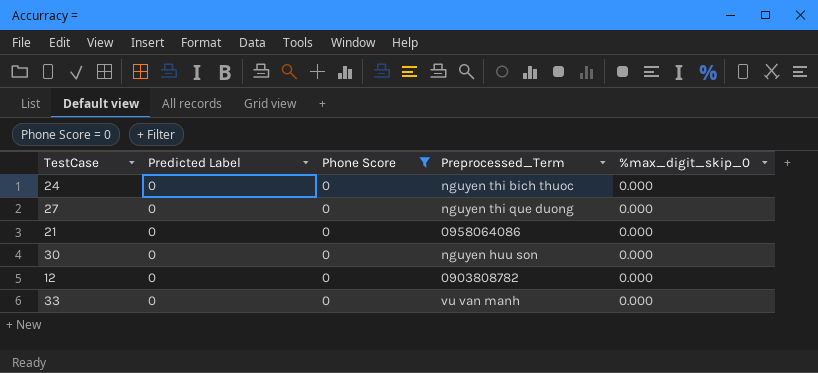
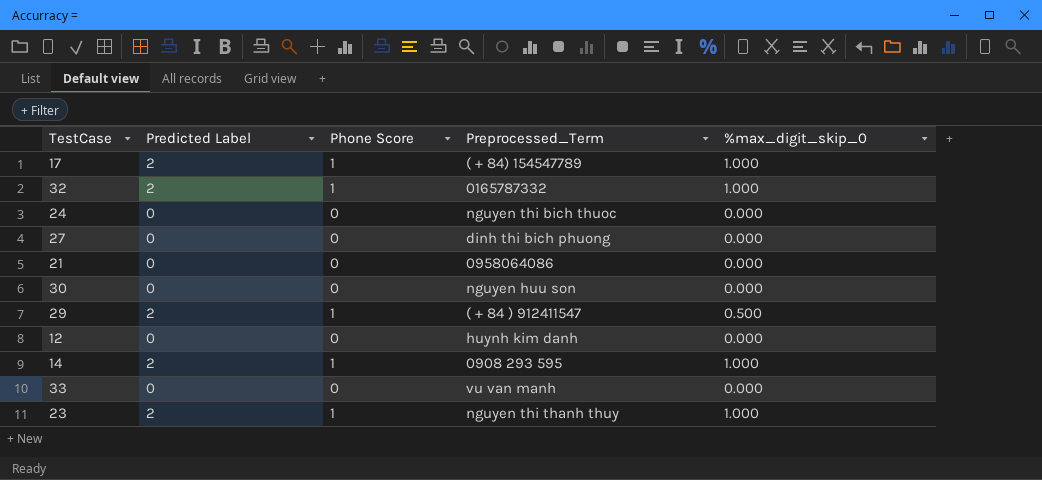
filter: Phone Score = 0 -> none
27 | Preprocessed_Term: nguyen thi que duong -> dinh thi bich phuong
12 | Preprocessed_Term: 0903808782 -> huynh kim danh

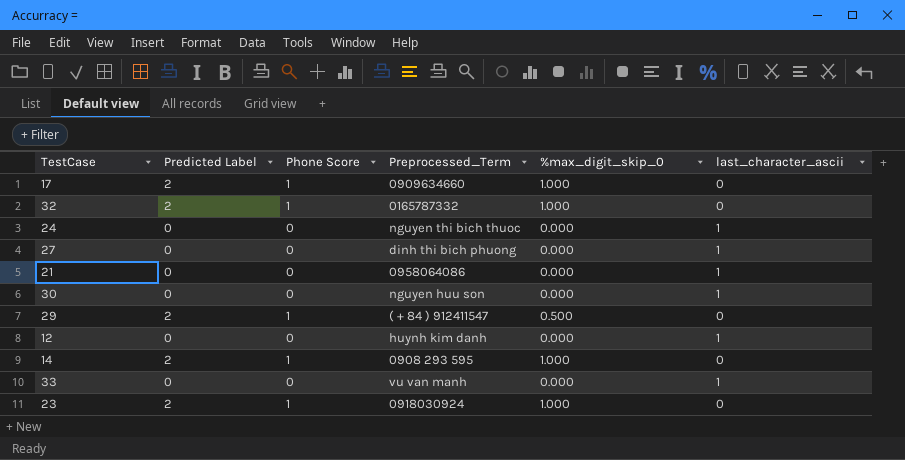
column last_character_ascii | position: none -> 6
17 | Preprocessed_Term: ( + 84) 154547789 -> 0909634660
23 | Preprocessed_Term: nguyen thi thanh thuy -> 0918030924

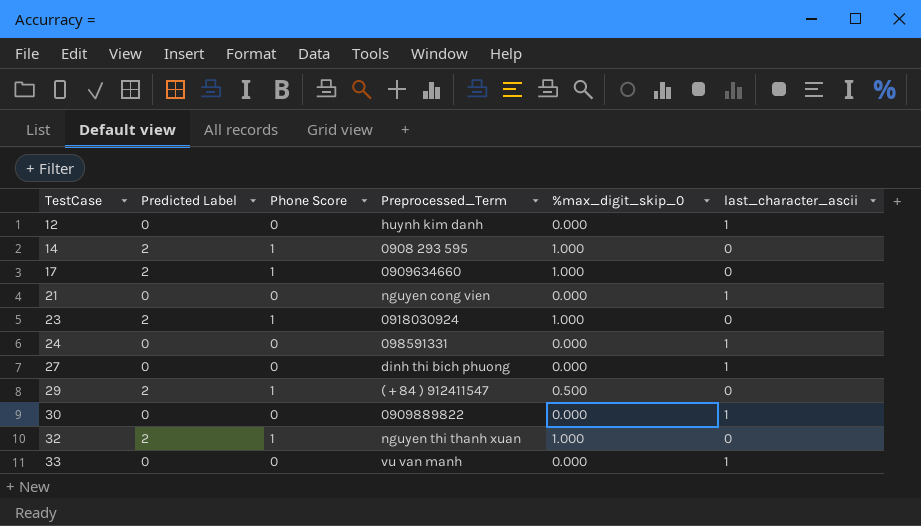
row order: none -> TestCase ascending
21 | Preprocessed_Term: 0958064086 -> nguyen cong vien
24 | Preprocessed_Term: nguyen thi bich thuoc -> 098591331
30 | Preprocessed_Term: nguyen huu son -> 0909889822
32 | Preprocessed_Term: 0165787332 -> nguyen thi thanh xuan

